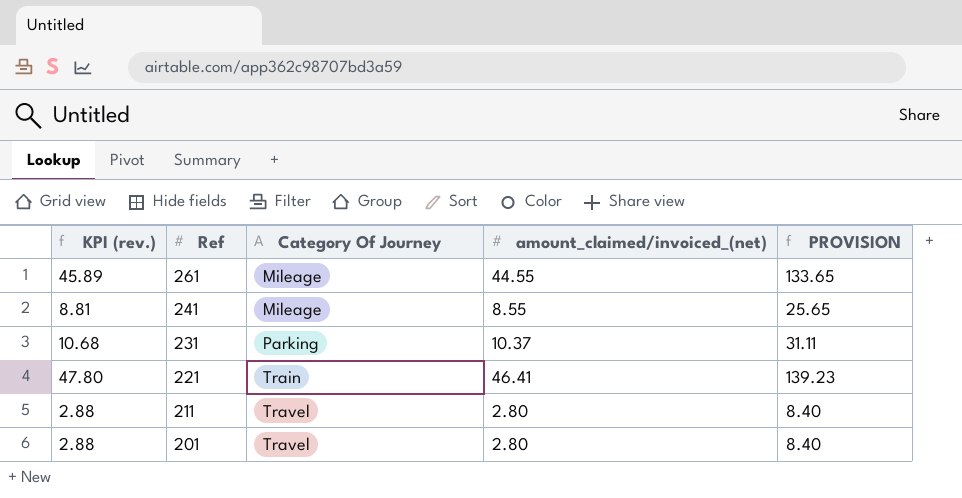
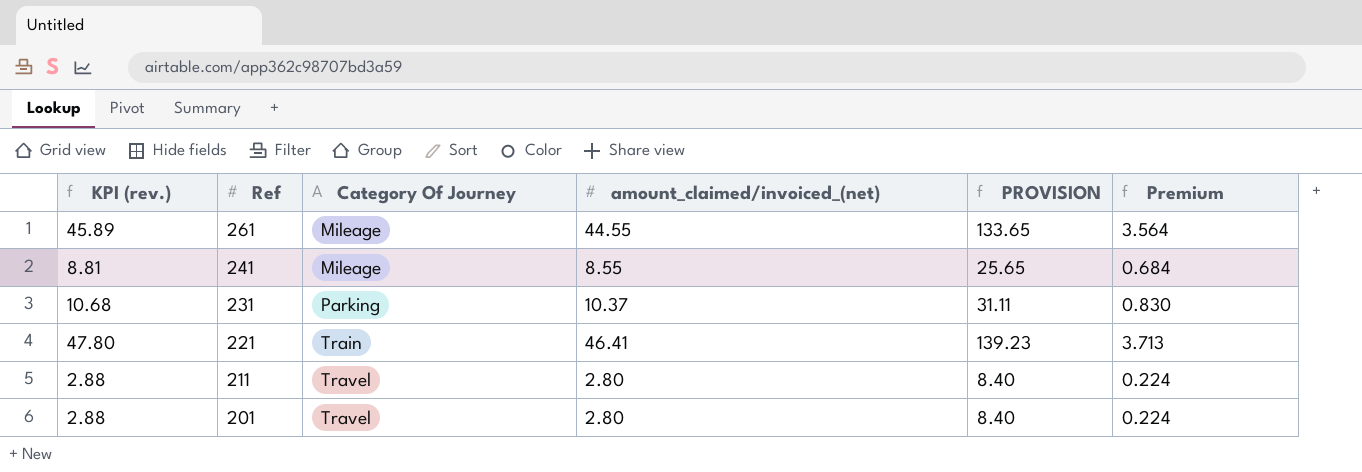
column Premium | formula: none -> [amount_claimed/invoiced_(net)] * 0.08

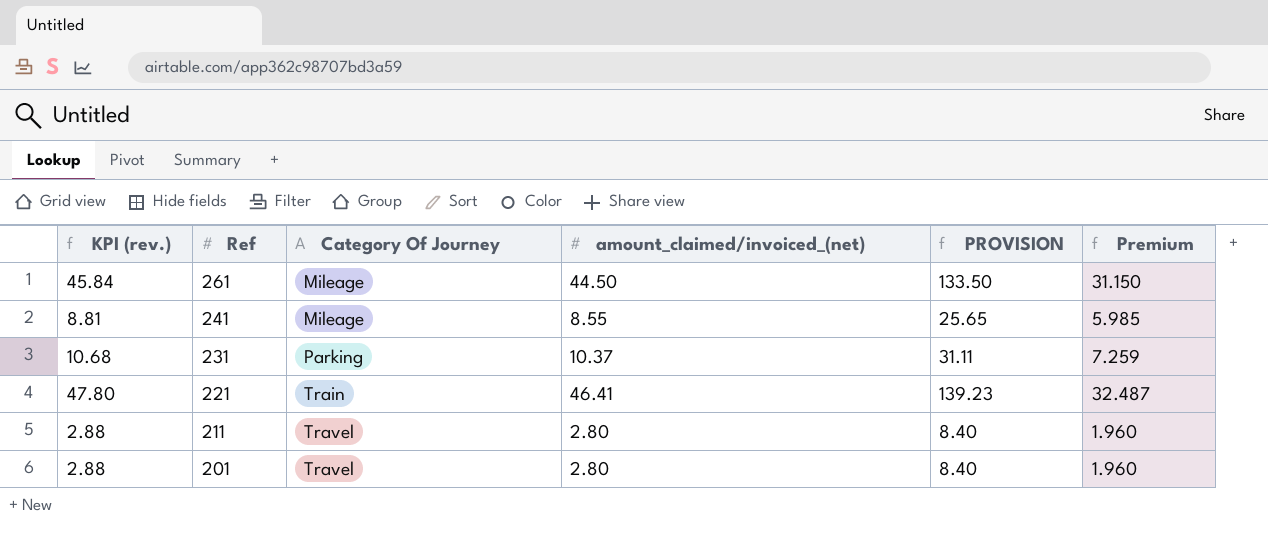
column Premium | formula: [amount_claimed/invoiced_(net)] * 0.08 -> [amount_claimed/invoiced_(net)] * 0.7
261 | KPI (rev.): 45.89 -> 45.84
261 | amount_claimed/invoiced_(net): 44.55 -> 44.50
261 | PROVISION: 133.65 -> 133.50

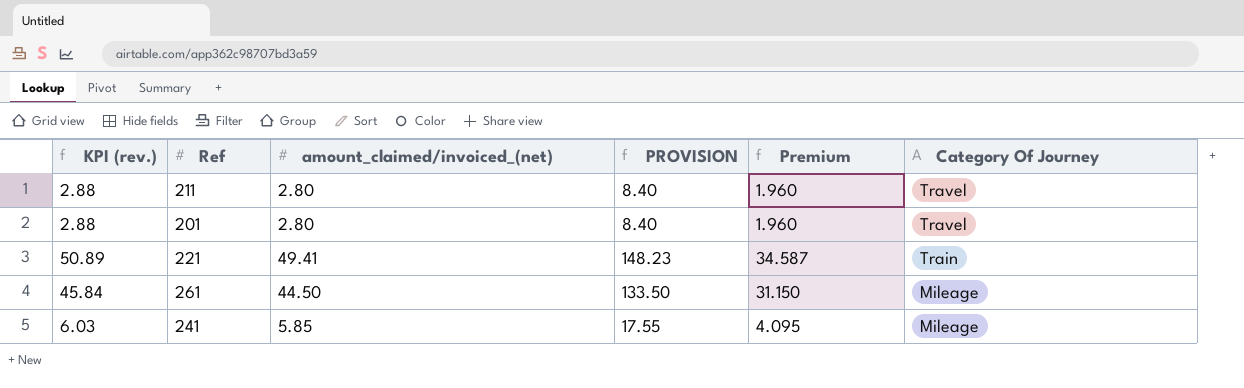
row order: Ref descending -> Category Of Journey descending
column Category Of Journey | position: 3 -> 6
row 231: 10.68 | Parking | 10.37 | 31.11 | 7.259 -> none
221 | KPI (rev.): 47.80 -> 50.89
221 | amount_claimed/invoiced_(net): 46.41 -> 49.41
221 | PROVISION: 139.23 -> 148.23
221 | Premium: 32.487 -> 34.587
241 | KPI (rev.): 8.81 -> 6.03
241 | amount_claimed/invoiced_(net): 8.55 -> 5.85
241 | PROVISION: 25.65 -> 17.55
241 | Premium: 5.985 -> 4.095

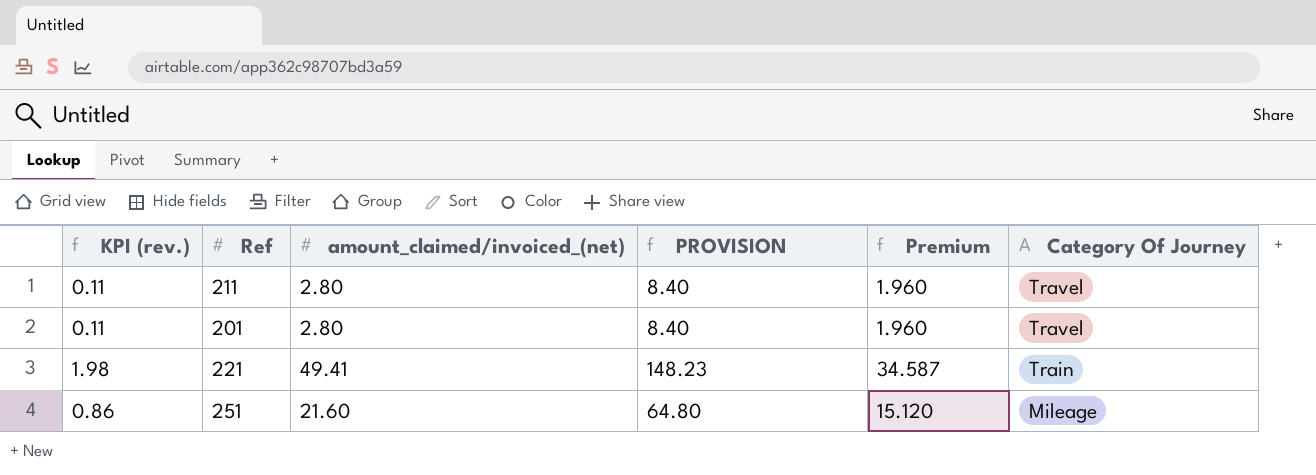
column KPI (rev.) | formula: [amount_claimed/invoiced_(net)] * 1.03 -> [amount_claimed/invoiced_(net)] * 0.04
row 261: 45.84 | 44.50 | 133.50 | 31.150 | Mileage -> none
row 241: 6.03 | 5.85 | 17.55 | 4.095 | Mileage -> none
row 251: none -> 0.86 | 21.60 | 64.80 | 15.120 | Mileage

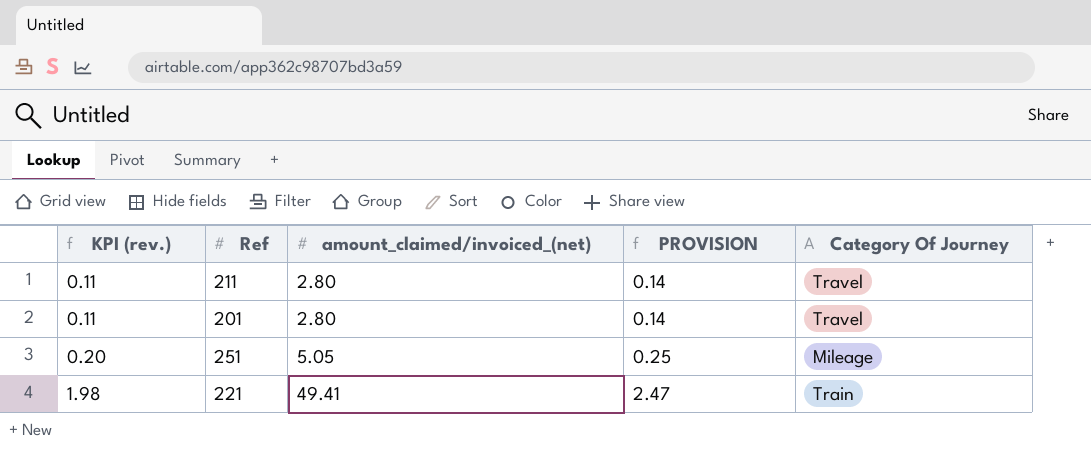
row order: Category Of Journey descending -> KPI (rev.) ascending
column Premium | formula: [amount_claimed/invoiced_(net)] * 0.7 -> none
column PROVISION | formula: [amount_claimed/invoiced_(net)] * 3 -> [amount_claimed/invoiced_(net)] * 0.05
251 | KPI (rev.): 0.86 -> 0.20
251 | amount_claimed/invoiced_(net): 21.60 -> 5.05

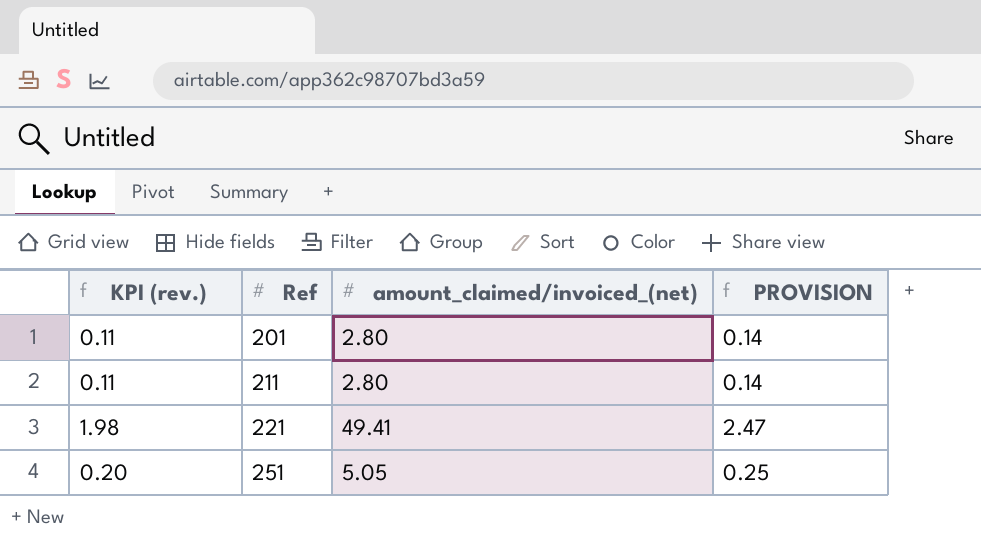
row order: KPI (rev.) ascending -> Ref ascending
column Category Of Journey | position: 5 -> none

